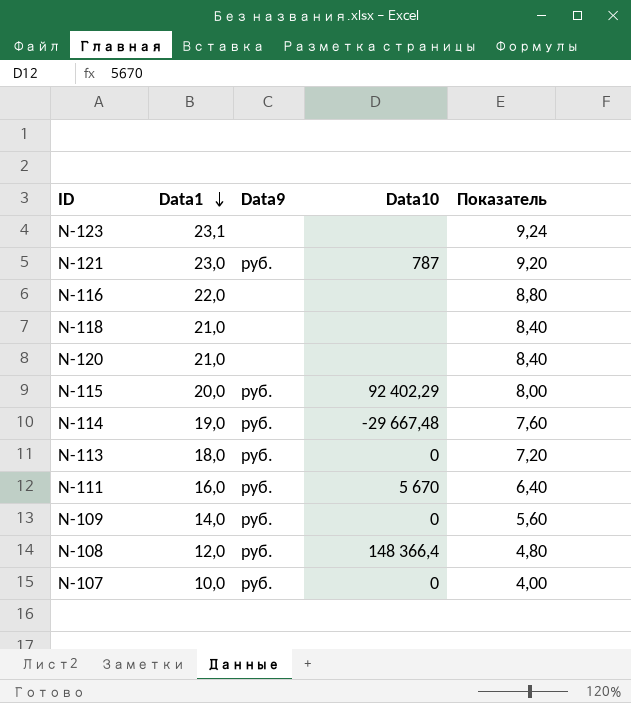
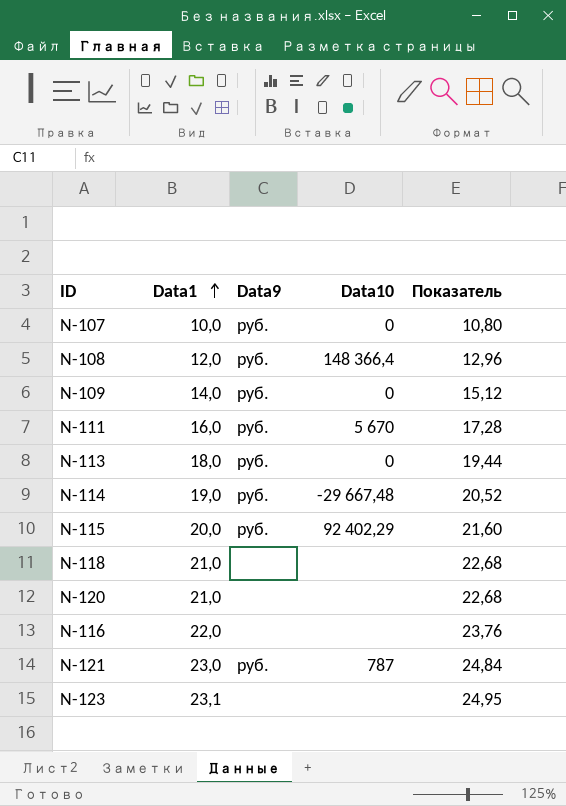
row order: Data1 descending -> Data1 ascending
column Показатель | formula: [Data1] * 0,4 -> [Data1] * 1,08

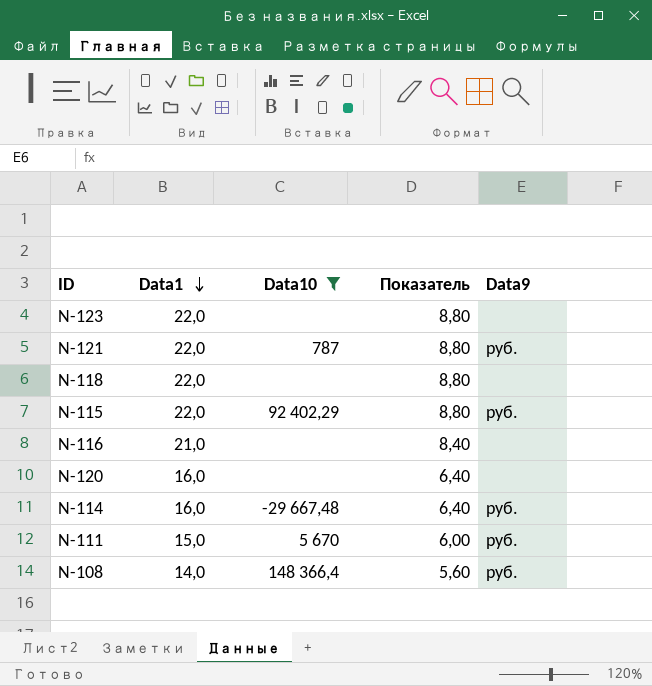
filter: none -> Data10 != 0
row order: Data1 ascending -> Data1 descending
column Показатель | formula: [Data1] * 1,08 -> [Data1] * 0,4
column Data9 | position: 3 -> 5
N-123 | Data1: 23,1 -> 22,0
N-121 | Data1: 23,0 -> 22,0
N-118 | Data1: 21,0 -> 22,0
N-115 | Data1: 20,0 -> 22,0
N-116 | Data1: 22,0 -> 21,0
N-120 | Data1: 21,0 -> 16,0
N-114 | Data1: 19,0 -> 16,0
N-111 | Data1: 16,0 -> 15,0
N-108 | Data1: 12,0 -> 14,0

